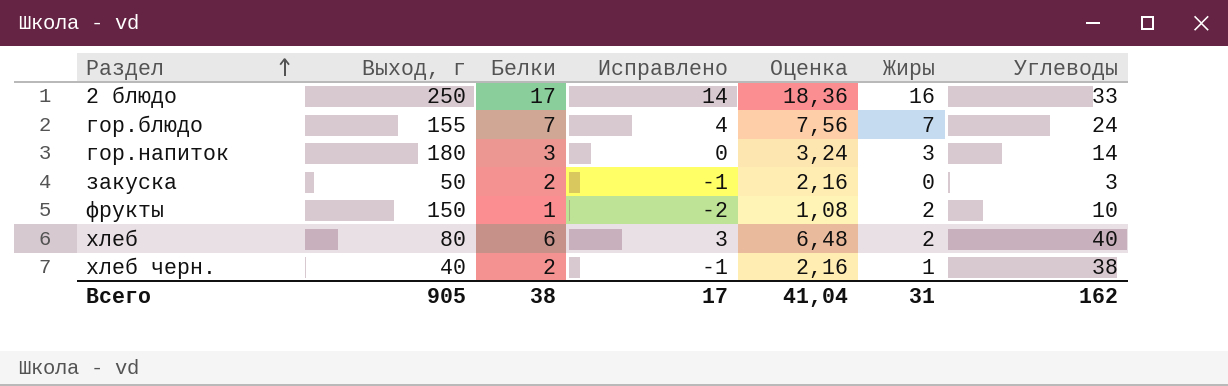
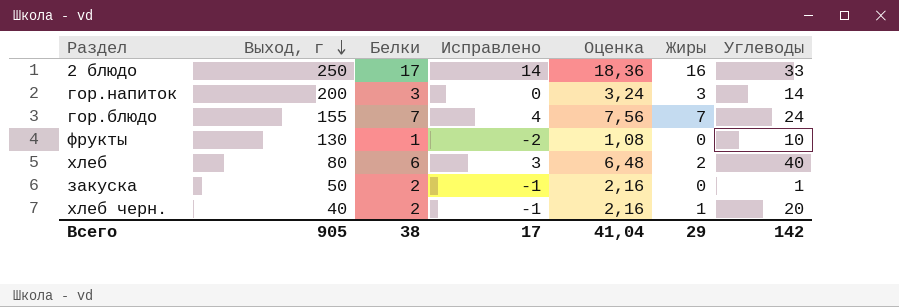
row order: Раздел ascending -> Выход, г descending
гор.напиток | Выход, г: 180 -> 200
фрукты | Выход, г: 150 -> 130
фрукты | Жиры: 2 -> 0
закуска | Углеводы: 3 -> 1
хлеб черн. | Углеводы: 38 -> 20
Всего | Жиры: 31 -> 29
Всего | Углеводы: 162 -> 142

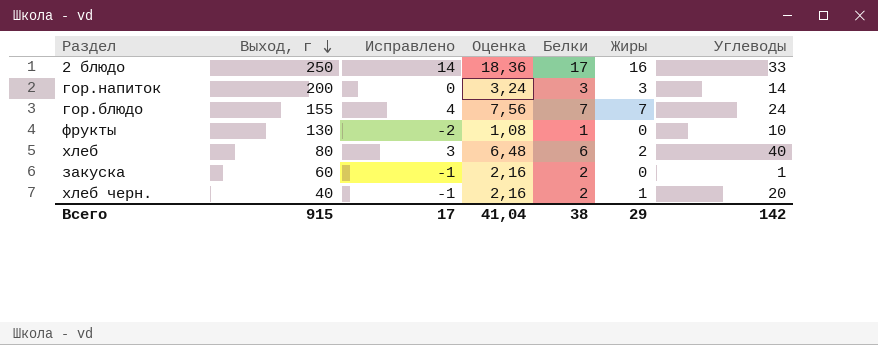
column Белки | position: 3 -> 5
закуска | Выход, г: 50 -> 60
Всего | Выход, г: 905 -> 915

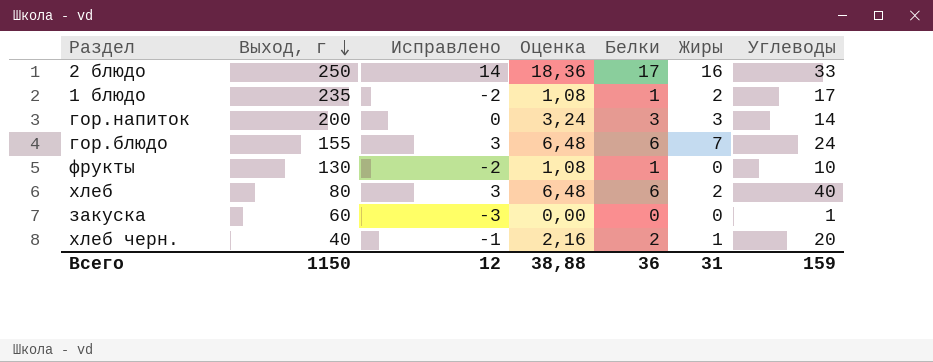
row 1 блюдо: none -> 235 | -2 | 1,08 | 1 | 2 | 17
гор.блюдо | Исправлено: 4 -> 3
гор.блюдо | Оценка: 7,56 -> 6,48
гор.блюдо | Белки: 7 -> 6
закуска | Исправлено: -1 -> -3
закуска | Оценка: 2,16 -> 0,00
закуска | Белки: 2 -> 0
Всего | Выход, г: 915 -> 1150
Всего | Исправлено: 17 -> 12
Всего | Оценка: 41,04 -> 38,88
Всего | Белки: 38 -> 36
Всего | Жиры: 29 -> 31
Всего | Углеводы: 142 -> 159

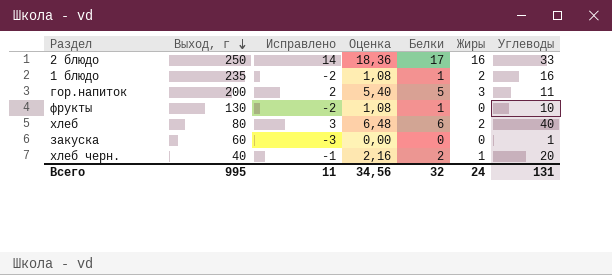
row гор.блюдо: 155 | 3 | 6,48 | 6 | 7 | 24 -> none
1 блюдо | Углеводы: 17 -> 16
гор.напиток | Исправлено: 0 -> 2
гор.напиток | Оценка: 3,24 -> 5,40
гор.напиток | Белки: 3 -> 5
гор.напиток | Углеводы: 14 -> 11
Всего | Выход, г: 1150 -> 995
Всего | Исправлено: 12 -> 11
Всего | Оценка: 38,88 -> 34,56
Всего | Белки: 36 -> 32
Всего | Жиры: 31 -> 24
Всего | Углеводы: 159 -> 131

